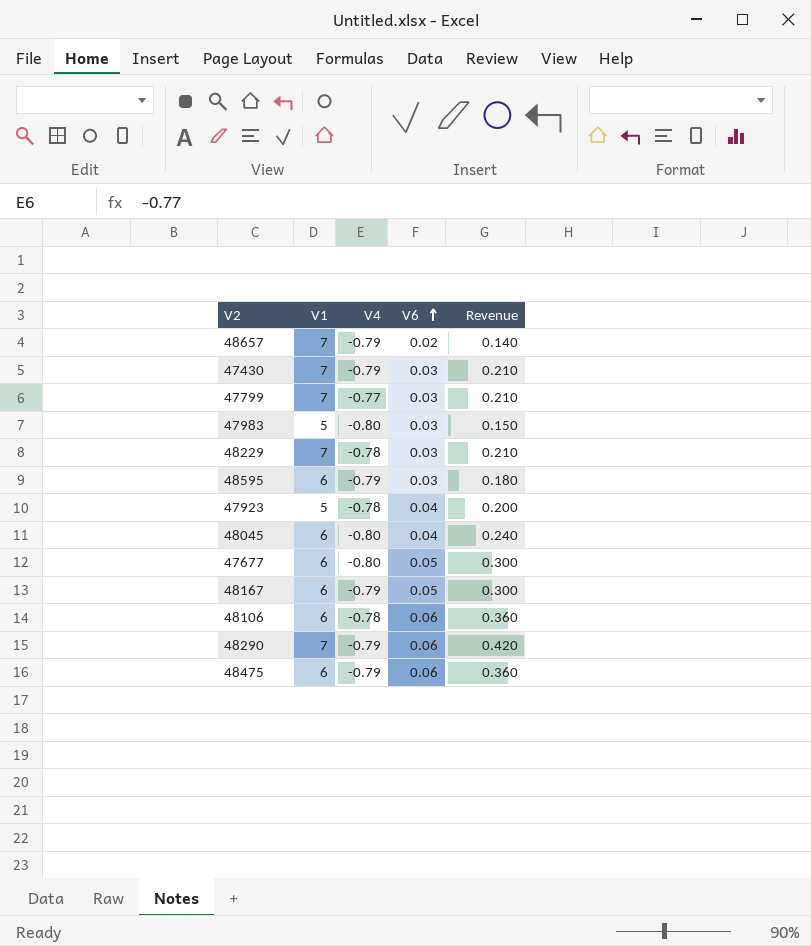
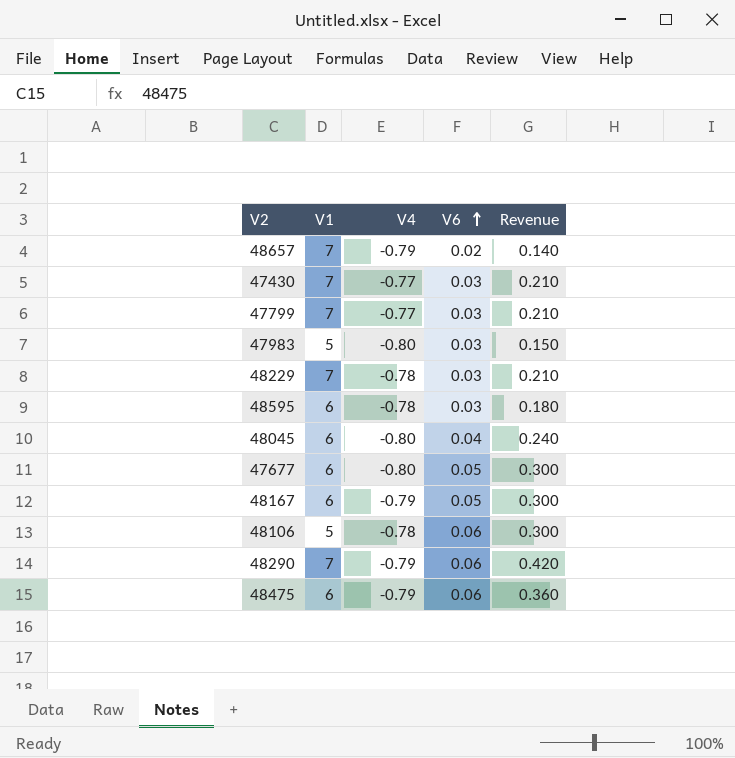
row 47923: 5 | -0.78 | 0.04 | 0.200 -> none
47430 | V4: -0.79 -> -0.77
48595 | V4: -0.79 -> -0.78
48106 | V1: 6 -> 5
48106 | Revenue: 0.360 -> 0.300

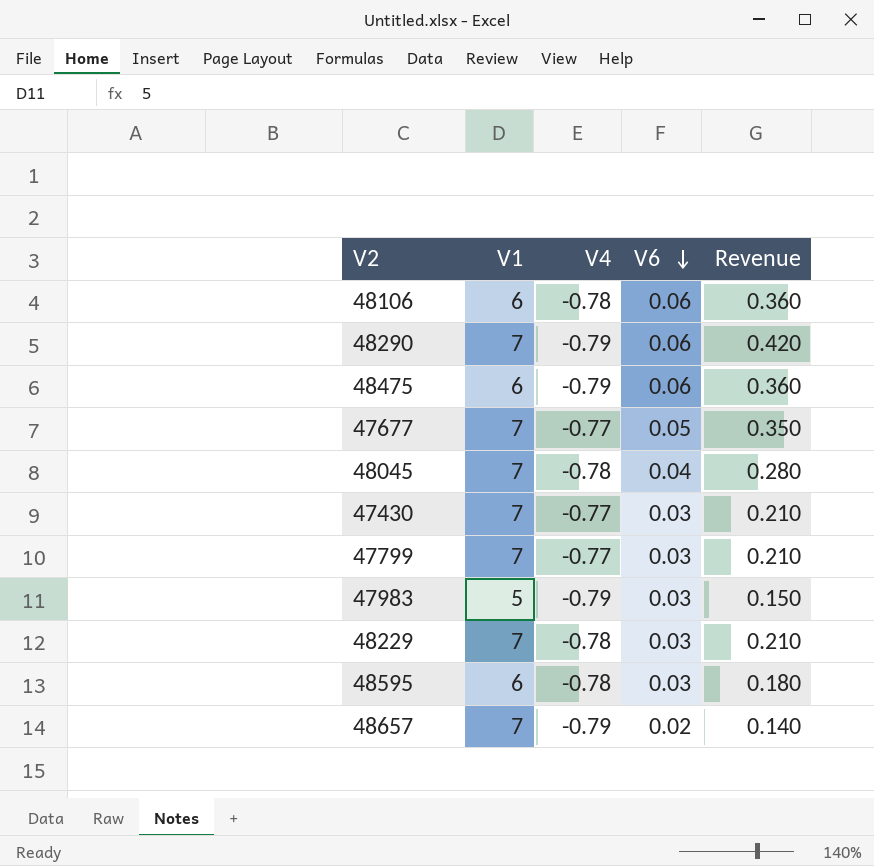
row order: V6 ascending -> V6 descending
row 48167: 6 | -0.79 | 0.05 | 0.300 -> none
48106 | V1: 5 -> 6
48106 | Revenue: 0.300 -> 0.360
47677 | V1: 6 -> 7
47677 | V4: -0.80 -> -0.77
47677 | Revenue: 0.300 -> 0.350
48045 | V1: 6 -> 7
48045 | V4: -0.80 -> -0.78
48045 | Revenue: 0.240 -> 0.280
47983 | V4: -0.80 -> -0.79

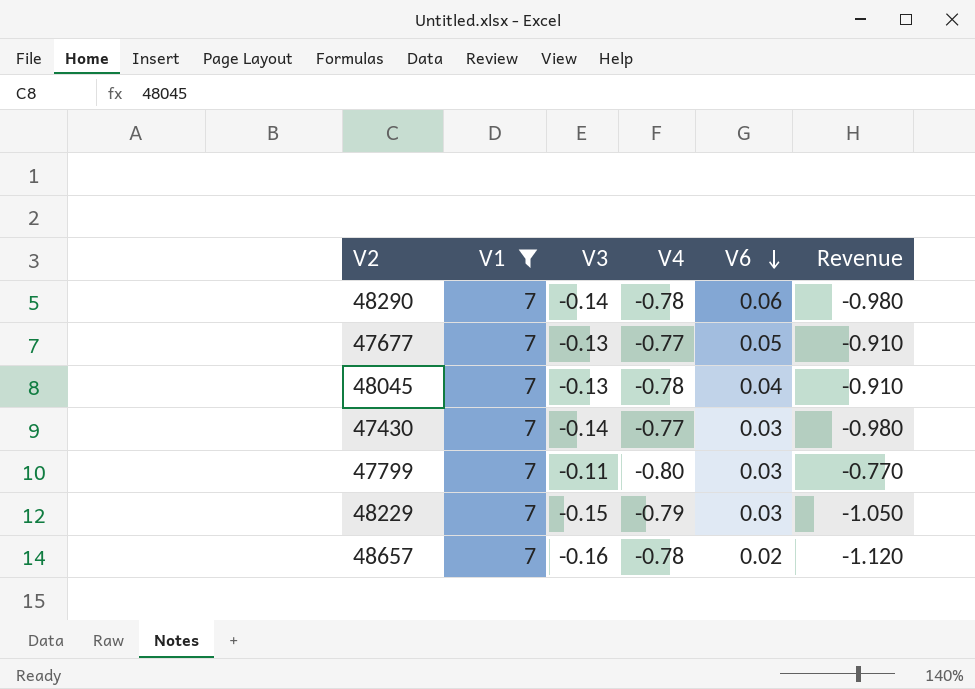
filter: none -> V1 = 7
column V3 | position: none -> 3
column Revenue | formula: [V1] * [V6] -> [V1] * [V3]
48290 | V4: -0.79 -> -0.78
47799 | V4: -0.77 -> -0.80
48229 | V4: -0.78 -> -0.79
48657 | V4: -0.79 -> -0.78

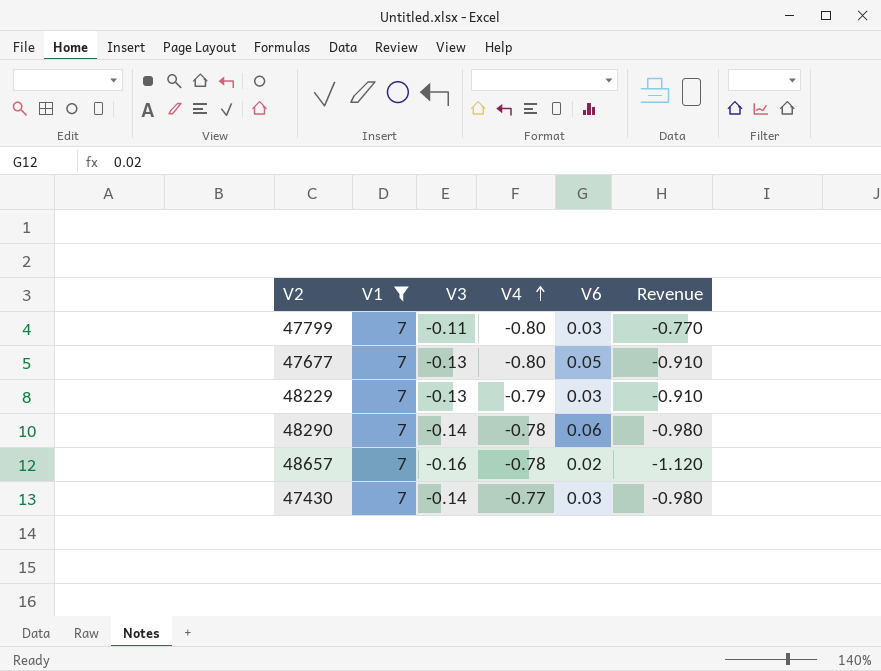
row order: V6 descending -> V4 ascending
row 48045: 7 | -0.13 | -0.78 | 0.04 | -0.910 -> none
47677 | V4: -0.77 -> -0.80
48229 | V3: -0.15 -> -0.13
48229 | Revenue: -1.050 -> -0.910

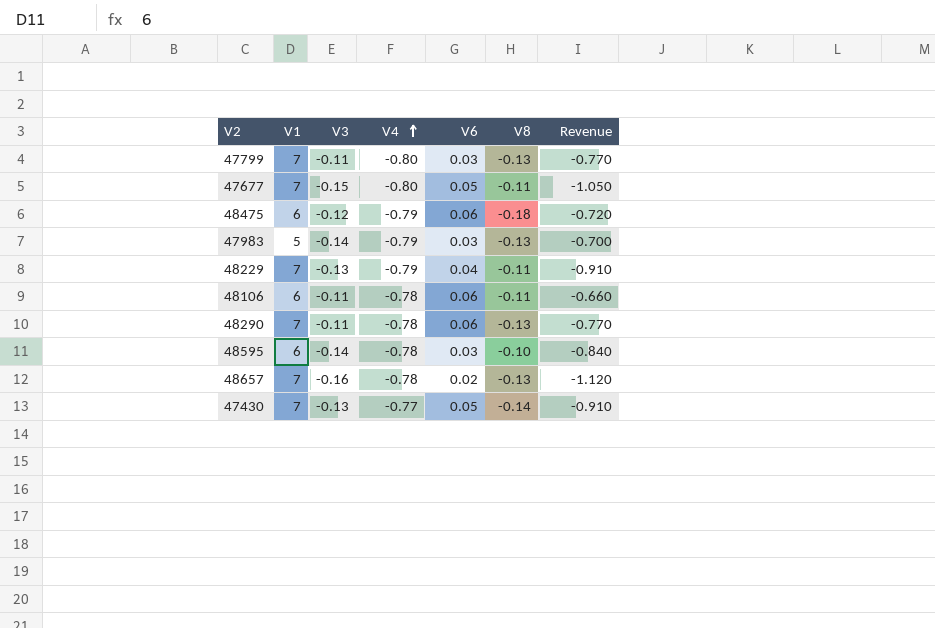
filter: V1 = 7 -> none
column V8 | position: none -> 6
47677 | V3: -0.13 -> -0.15
47677 | Revenue: -0.910 -> -1.050
48229 | V6: 0.03 -> 0.04
48290 | V3: -0.14 -> -0.11
48290 | Revenue: -0.980 -> -0.770
47430 | V3: -0.14 -> -0.13
47430 | V6: 0.03 -> 0.05
47430 | Revenue: -0.980 -> -0.910

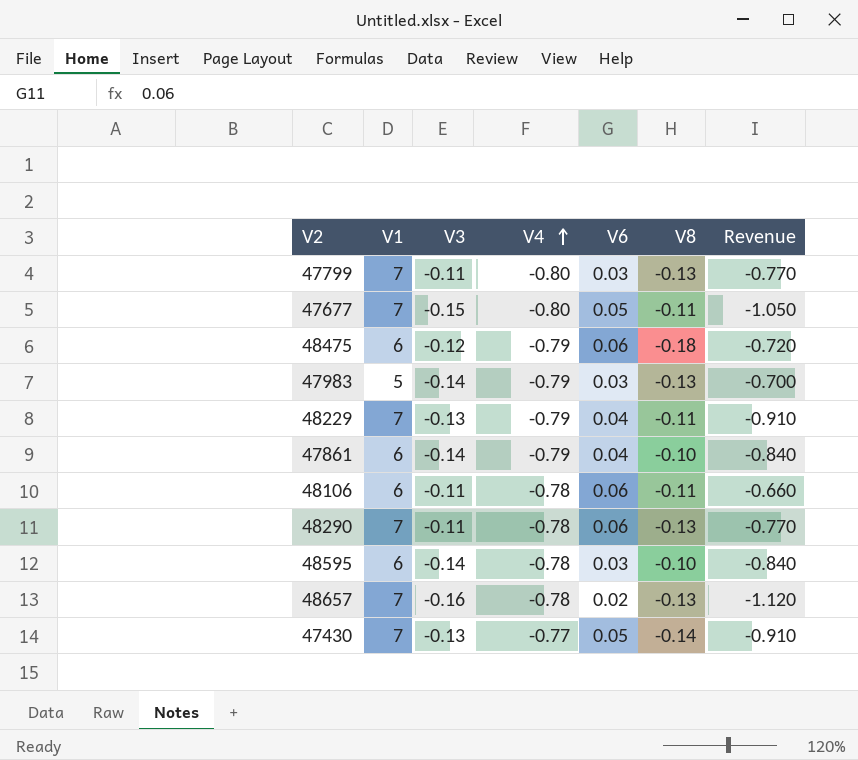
row 47861: none -> 6 | -0.14 | -0.79 | 0.04 | -0.10 | -0.840

